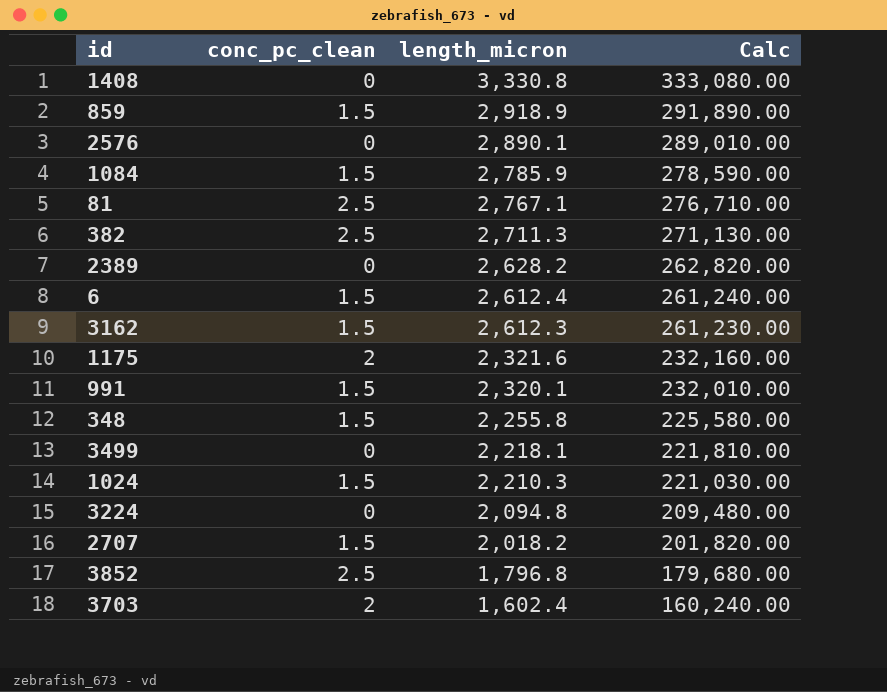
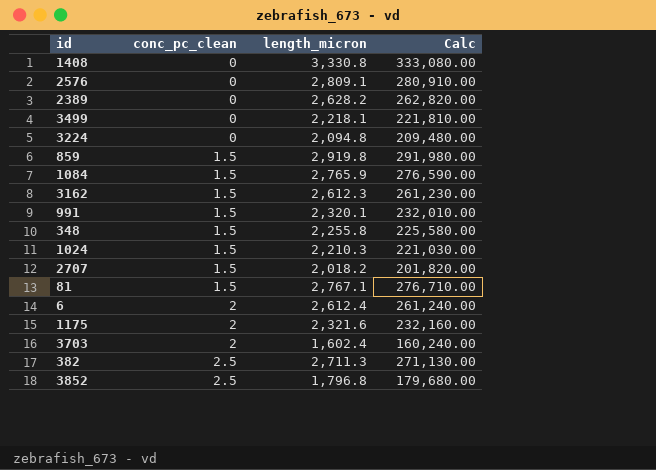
row order: length_micron descending -> conc_pc_clean ascending
2576 | length_micron: 2,890.1 -> 2,809.1
2576 | Calc: 289,010.00 -> 280,910.00
859 | length_micron: 2,918.9 -> 2,919.8
859 | Calc: 291,890.00 -> 291,980.00
1084 | length_micron: 2,785.9 -> 2,765.9
1084 | Calc: 278,590.00 -> 276,590.00
81 | conc_pc_clean: 2.5 -> 1.5
6 | conc_pc_clean: 1.5 -> 2

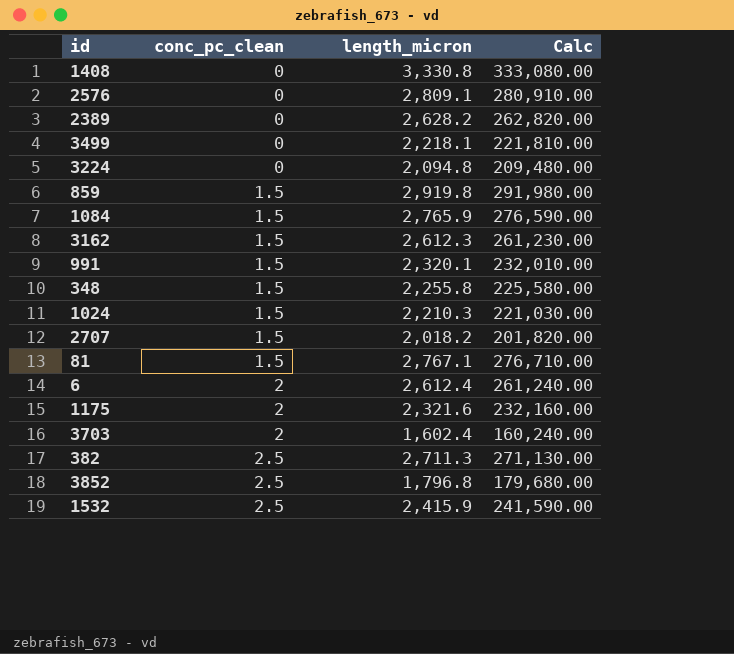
row 1532: none -> 2.5 | 2,415.9 | 241,590.00

